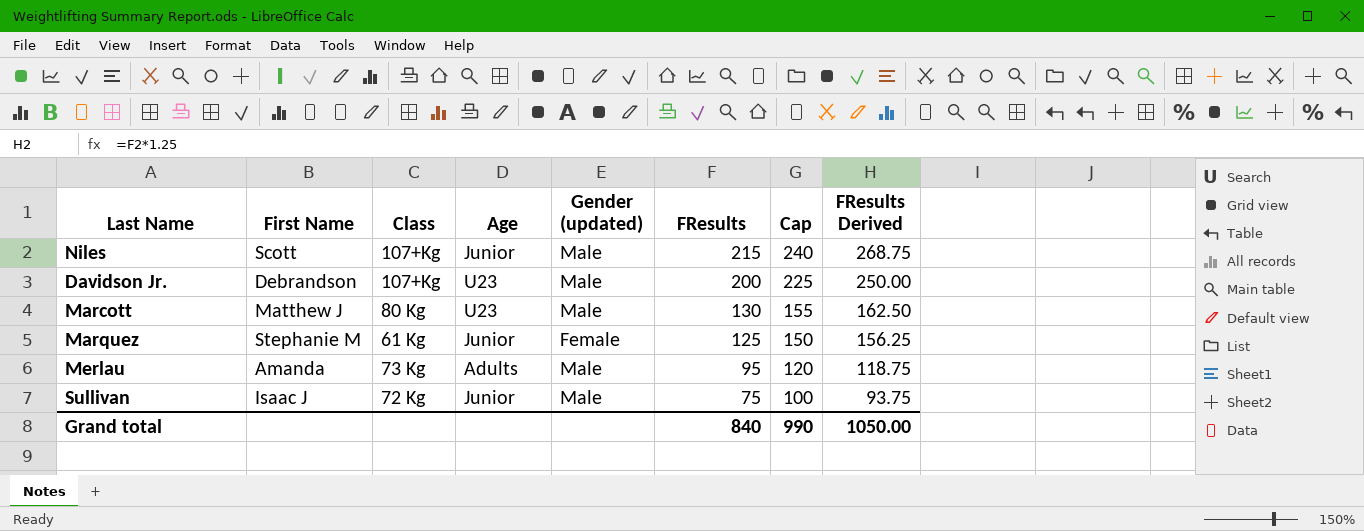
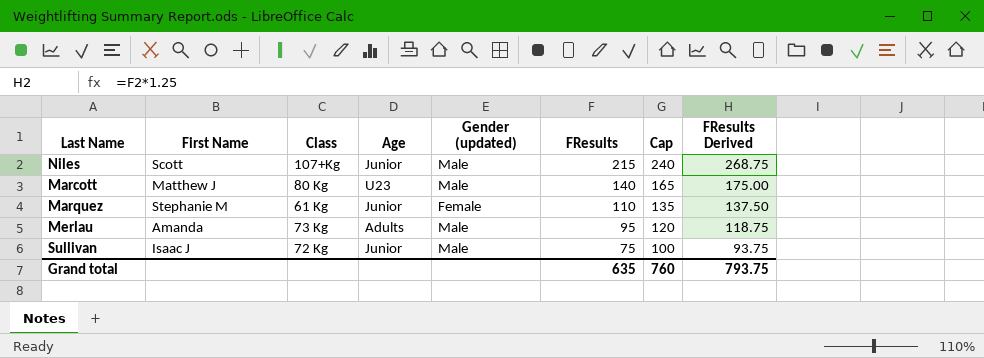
row Davidson Jr.: Debrandson | 107+Kg | U23 | Male | 200 | 225 | 250.00 -> none
Marcott | FResults: 130 -> 140
Marcott | Cap: 155 -> 165
Marcott | FResults Derived: 162.50 -> 175.00
Marquez | FResults: 125 -> 110
Marquez | Cap: 150 -> 135
Marquez | FResults Derived: 156.25 -> 137.50
Grand total | FResults: 840 -> 635
Grand total | Cap: 990 -> 760
Grand total | FResults Derived: 1050.00 -> 793.75

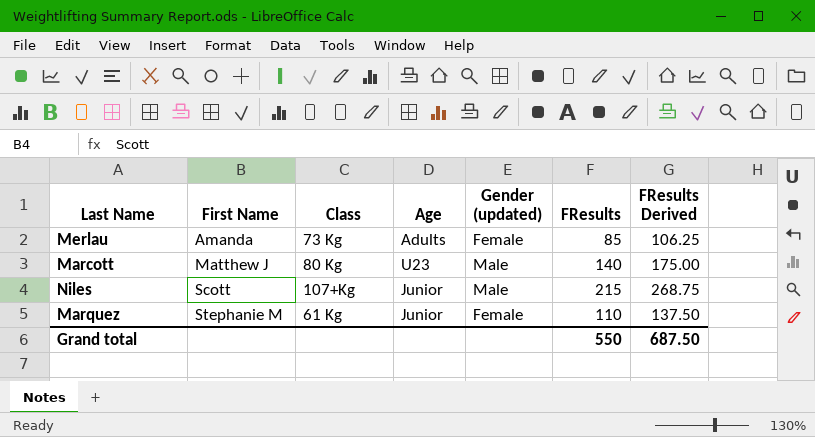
row order: FResults descending -> First Name ascending
column Cap | formula: [FResults] + 25 -> none
row Sullivan: Isaac J | 72 Kg | Junior | Male | 75 | 100 | 93.75 -> none
Merlau | Gender (updated): Male -> Female
Merlau | FResults: 95 -> 85
Merlau | FResults Derived: 118.75 -> 106.25
Grand total | FResults: 635 -> 550
Grand total | FResults Derived: 793.75 -> 687.50

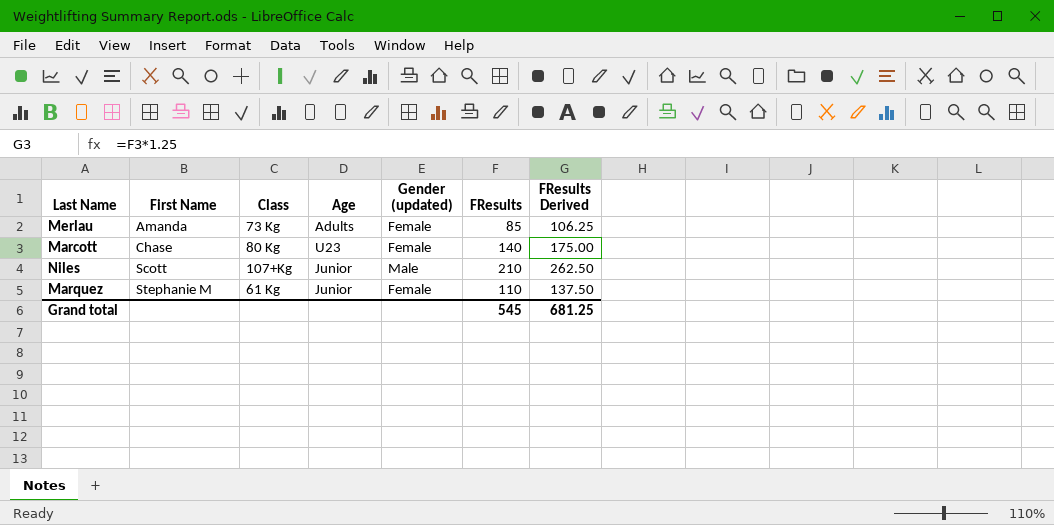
Marcott | First Name: Matthew J -> Chase
Marcott | Gender (updated): Male -> Female
Niles | FResults: 215 -> 210
Niles | FResults Derived: 268.75 -> 262.50
Grand total | FResults: 550 -> 545
Grand total | FResults Derived: 687.50 -> 681.25

